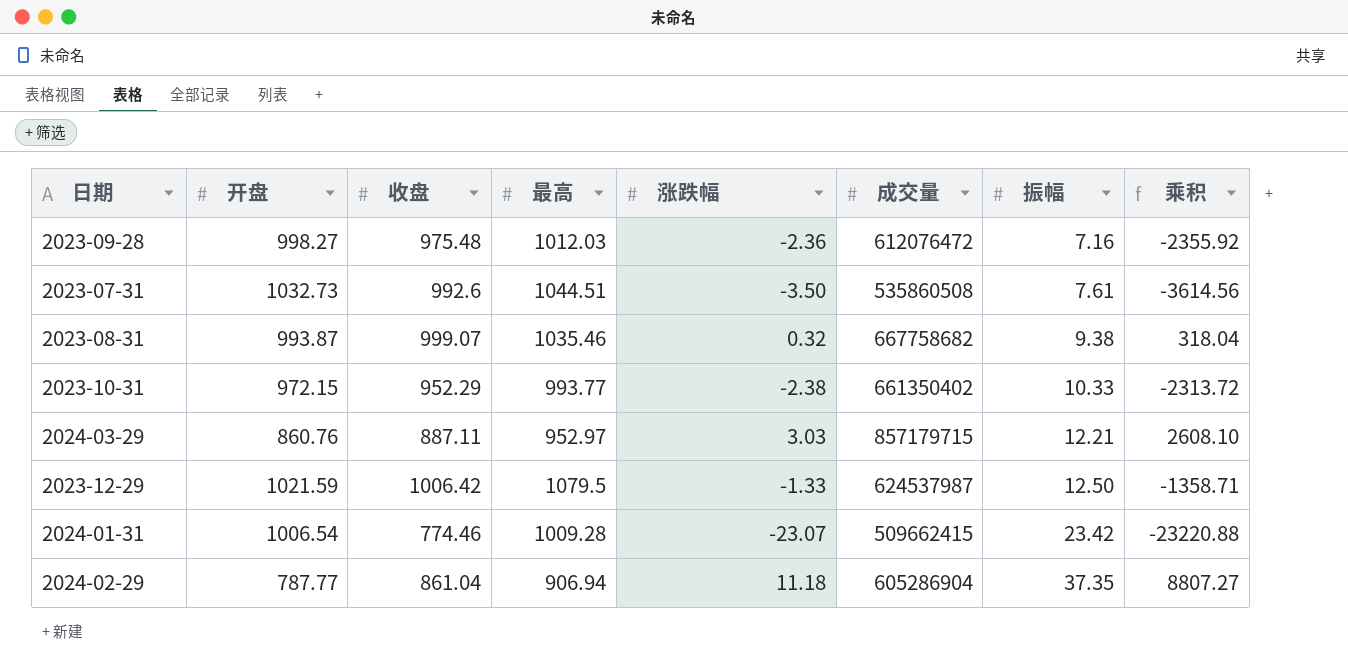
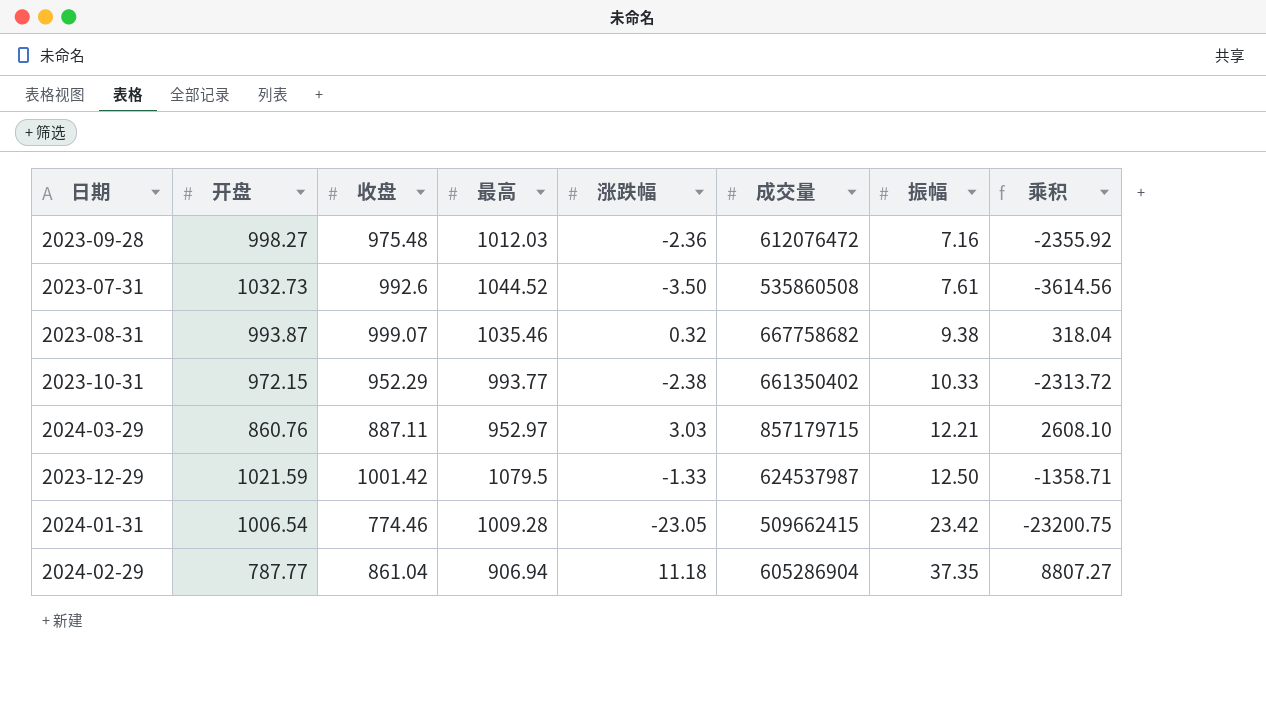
2023-07-31 | 最高: 1044.51 -> 1044.52
2023-12-29 | 收盘: 1006.42 -> 1001.42
2024-01-31 | 涨跌幅: -23.07 -> -23.05
2024-01-31 | 乘积: -23220.88 -> -23200.75

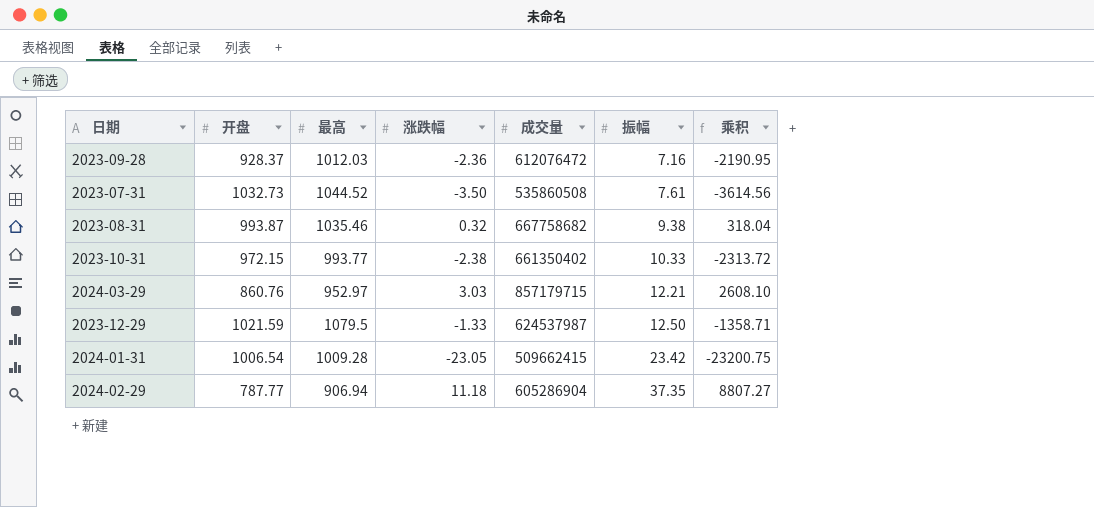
column 收盘 | position: 3 -> none
2023-09-28 | 开盘: 998.27 -> 928.37
2023-09-28 | 乘积: -2355.92 -> -2190.95

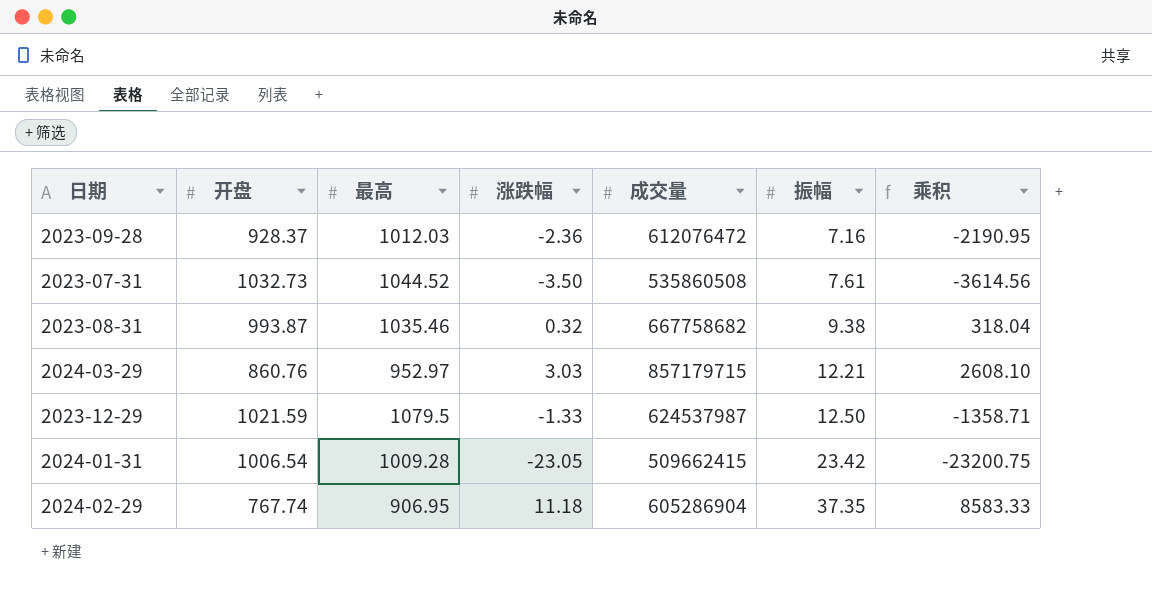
row 2023-10-31: 972.15 | 993.77 | -2.38 | 661350402 | 10.33 | -2313.72 -> none
2024-02-29 | 开盘: 787.77 -> 767.74
2024-02-29 | 最高: 906.94 -> 906.95
2024-02-29 | 乘积: 8807.27 -> 8583.33

